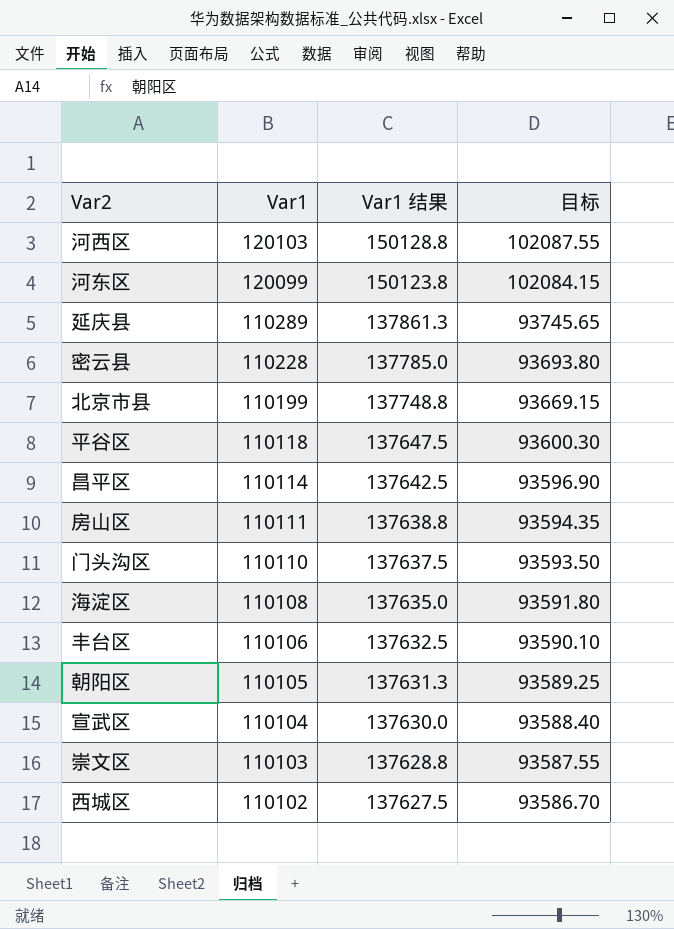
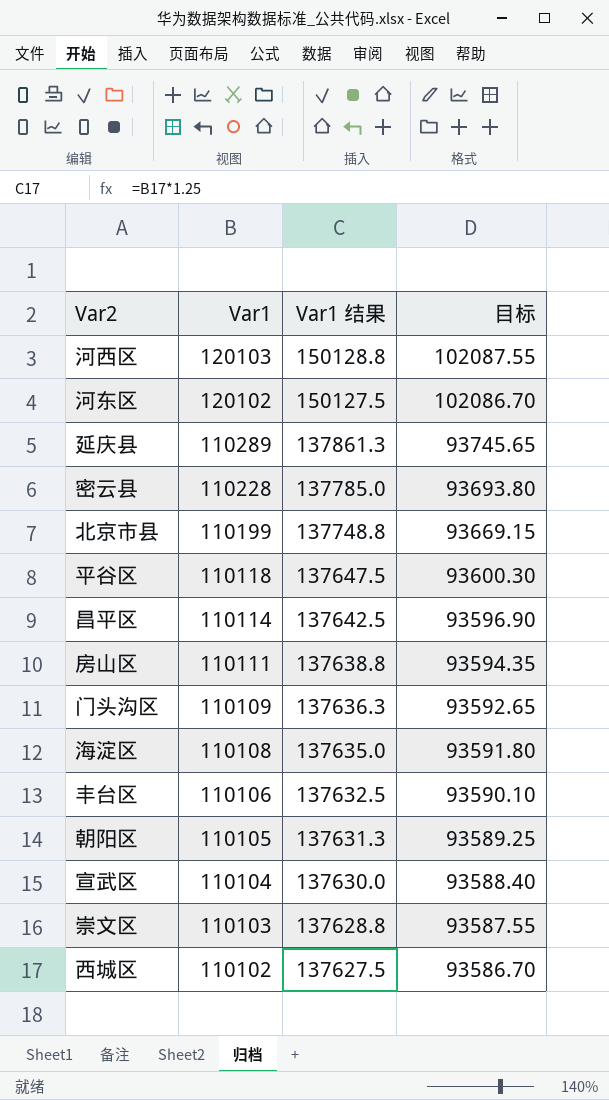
河东区 | Var1: 120099 -> 120102
河东区 | Var1 结果: 150123.8 -> 150127.5
河东区 | 目标: 102084.15 -> 102086.70
门头沟区 | Var1: 110110 -> 110109
门头沟区 | Var1 结果: 137637.5 -> 137636.3
门头沟区 | 目标: 93593.50 -> 93592.65

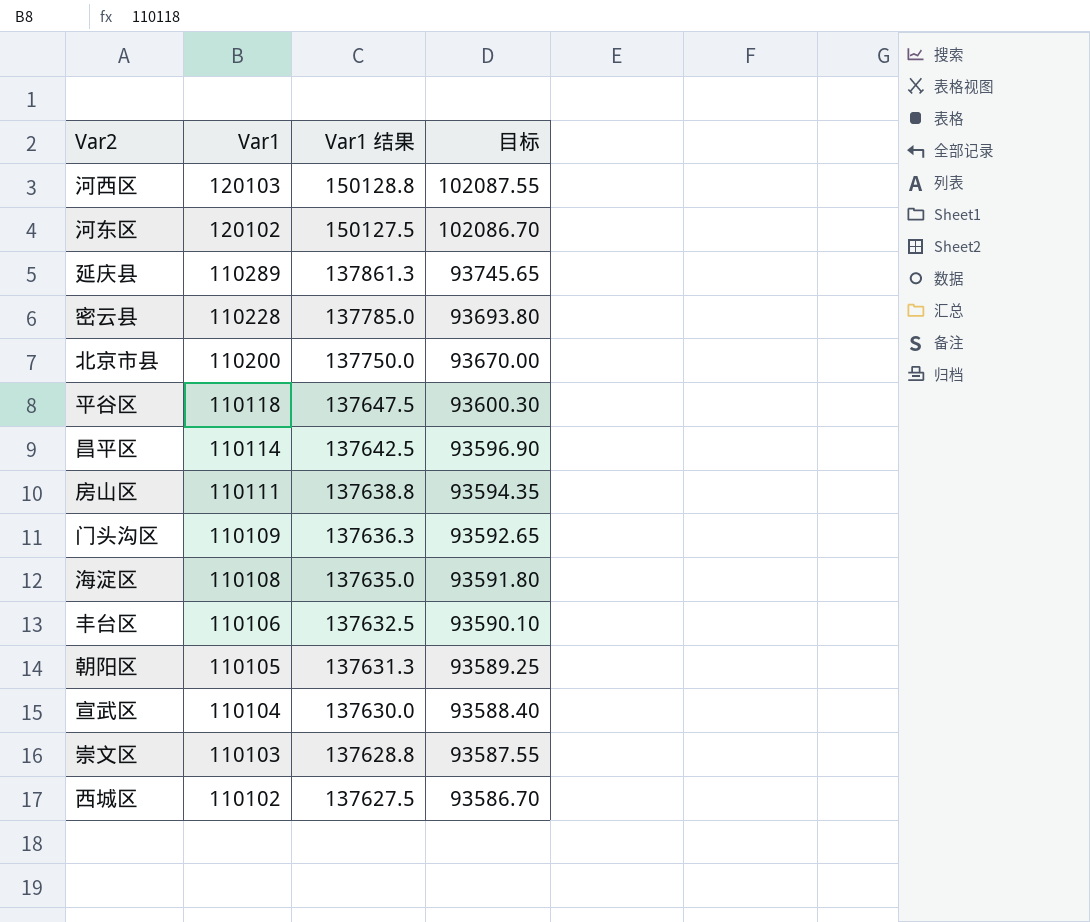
北京市县 | Var1: 110199 -> 110200
北京市县 | Var1 结果: 137748.8 -> 137750.0
北京市县 | 目标: 93669.15 -> 93670.00

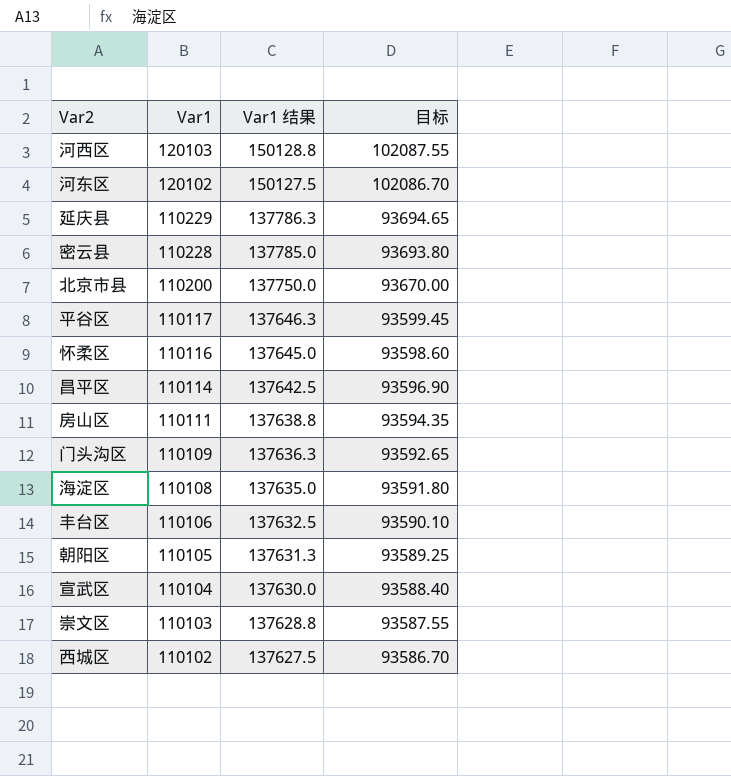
延庆县 | Var1: 110289 -> 110229
延庆县 | Var1 结果: 137861.3 -> 137786.3
延庆县 | 目标: 93745.65 -> 93694.65
平谷区 | Var1: 110118 -> 110117
平谷区 | Var1 结果: 137647.5 -> 137646.3
平谷区 | 目标: 93600.30 -> 93599.45
row 怀柔区: none -> 110116 | 137645.0 | 93598.60

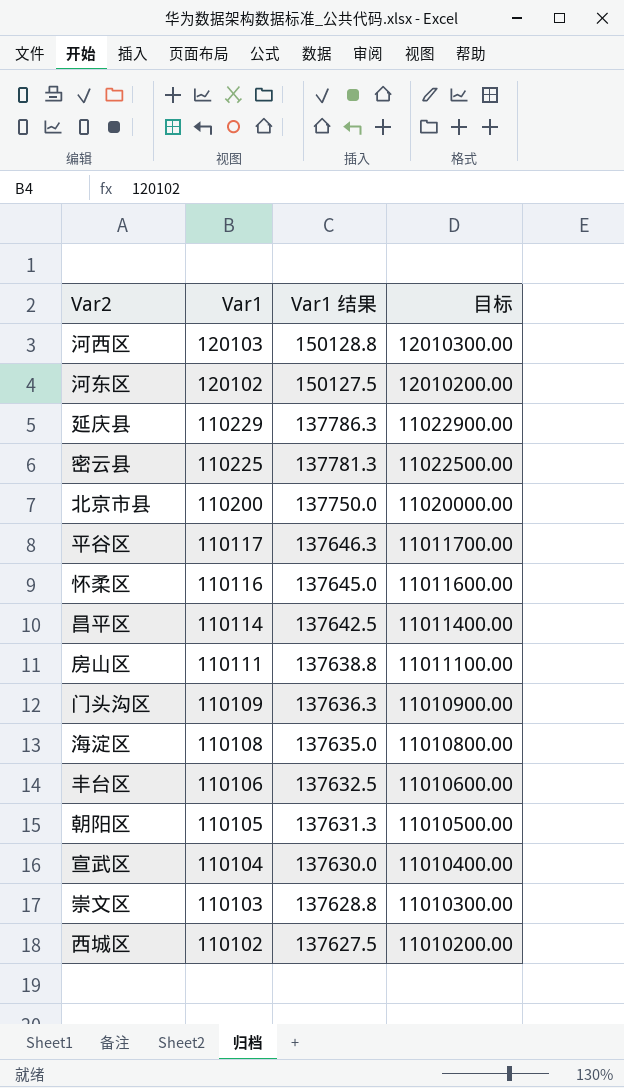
column 目标 | formula: [Var1] * 0.85 -> [Var1] * 100
密云县 | Var1: 110228 -> 110225
密云县 | Var1 结果: 137785.0 -> 137781.3

